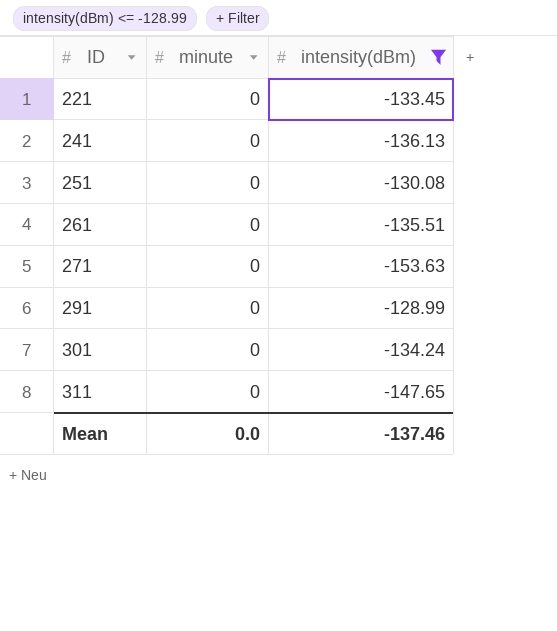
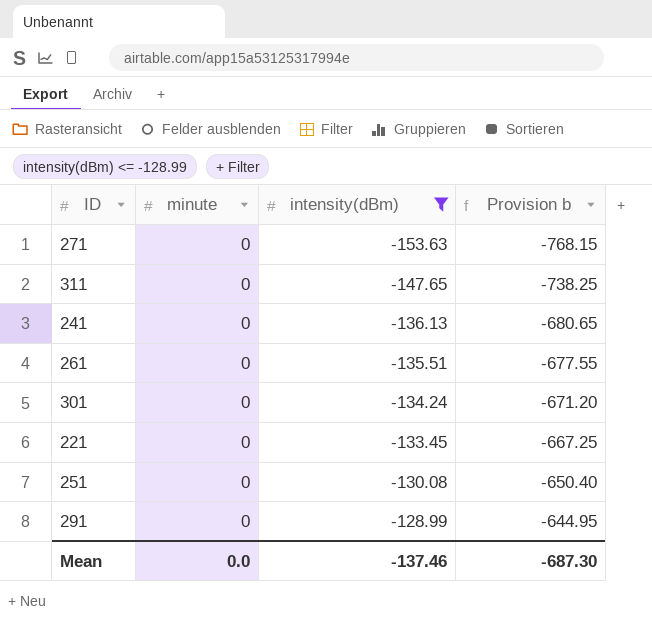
row order: ID ascending -> intensity(dBm) ascending
column Provision b | formula: none -> [intensity(dBm)] * 5

